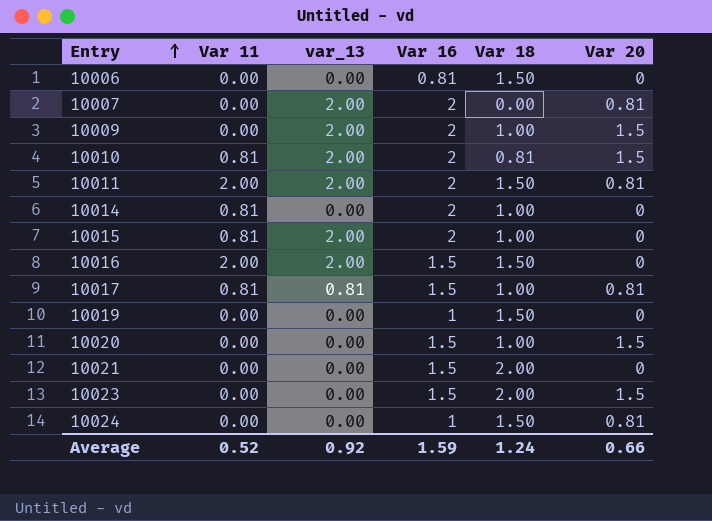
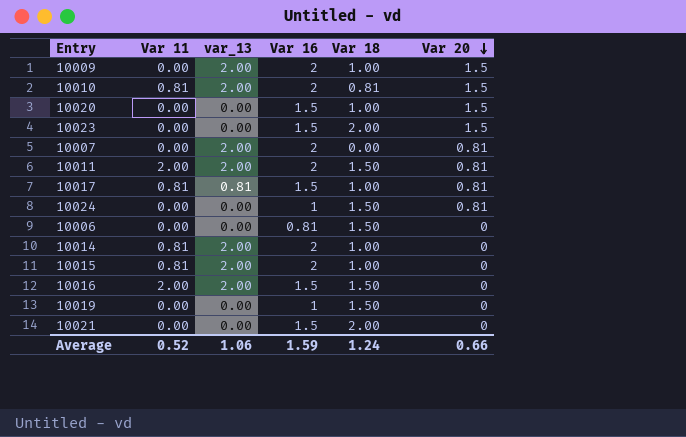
row order: Entry ascending -> Var 20 descending
10014 | var_13: 0.00 -> 2.00
Average | var_13: 0.92 -> 1.06

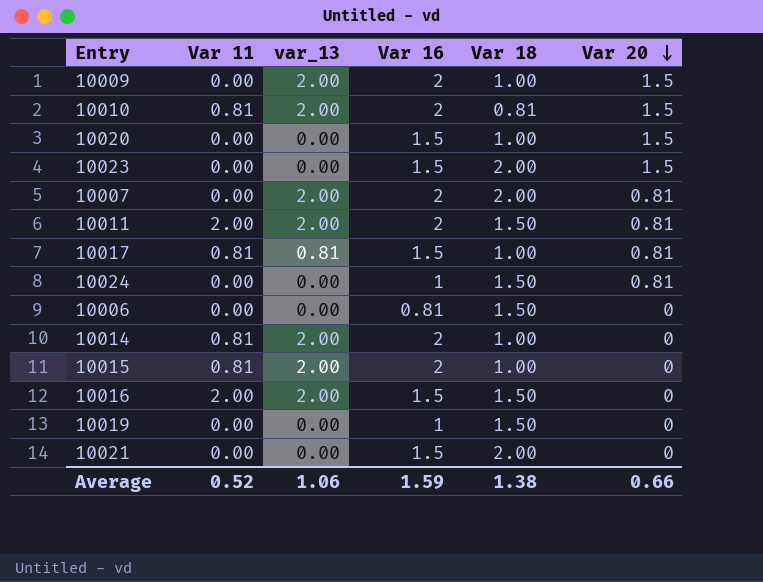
10007 | Var 18: 0.00 -> 2.00
Average | Var 18: 1.24 -> 1.38

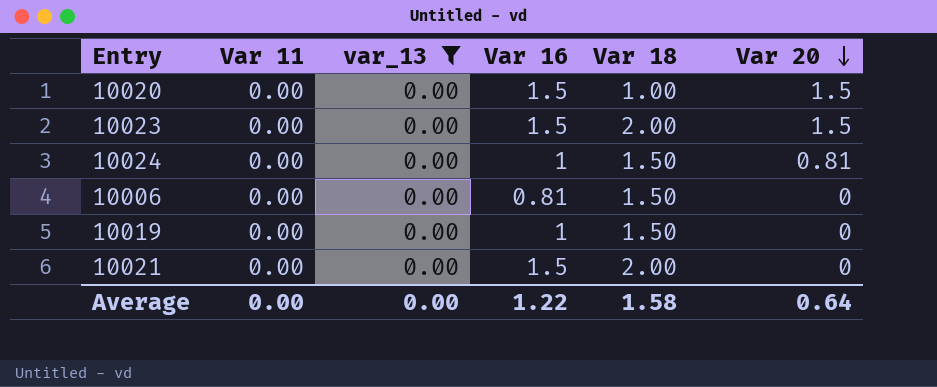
filter: none -> var_13 = 0.00
Average | Var 11: 0.52 -> 0.00
Average | var_13: 1.06 -> 0.00
Average | Var 16: 1.59 -> 1.22
Average | Var 18: 1.38 -> 1.58
Average | Var 20: 0.66 -> 0.64

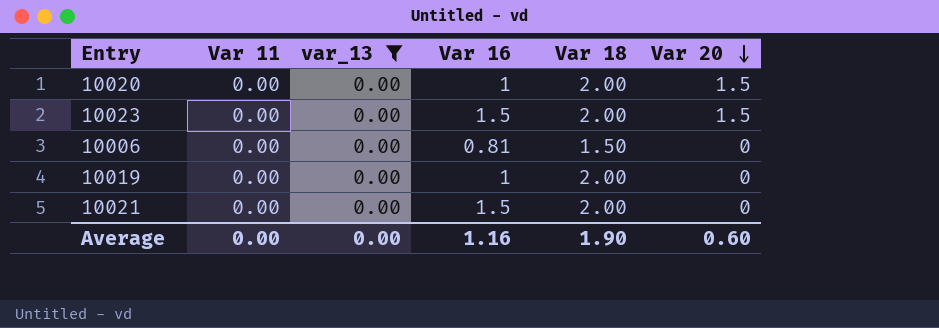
row 10024: 0.00 | 0.00 | 1 | 1.50 | 0.81 -> none
10020 | Var 16: 1.5 -> 1
10020 | Var 18: 1.00 -> 2.00
10019 | Var 18: 1.50 -> 2.00
Average | Var 16: 1.22 -> 1.16
Average | Var 18: 1.58 -> 1.90
Average | Var 20: 0.64 -> 0.60

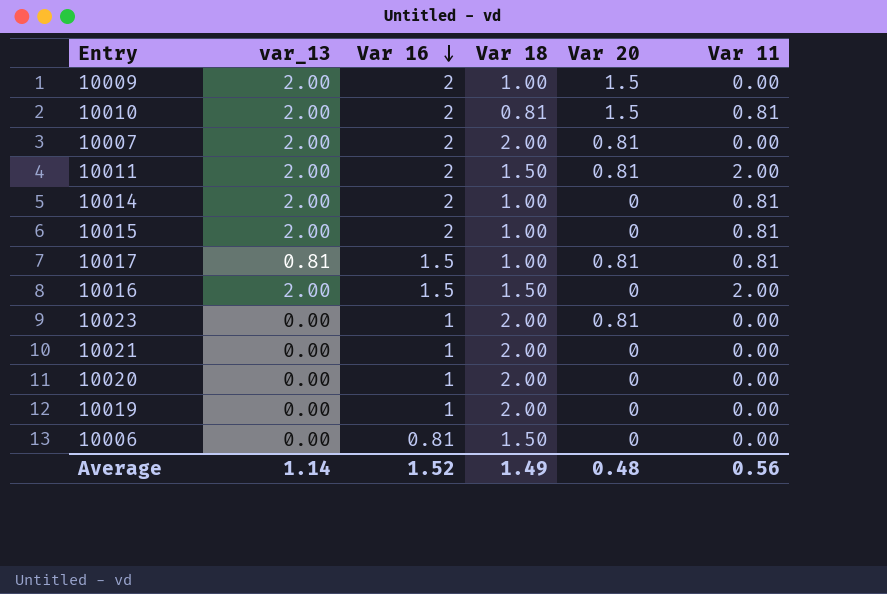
filter: var_13 = 0.00 -> none
row order: Var 20 descending -> Var 16 descending
column Var 11 | position: 2 -> 6
10023 | Var 16: 1.5 -> 1
10023 | Var 20: 1.5 -> 0.81
10021 | Var 16: 1.5 -> 1
10020 | Var 20: 1.5 -> 0
Average | var_13: 0.00 -> 1.14
Average | Var 16: 1.16 -> 1.52
Average | Var 18: 1.90 -> 1.49
Average | Var 20: 0.60 -> 0.48
Average | Var 11: 0.00 -> 0.56

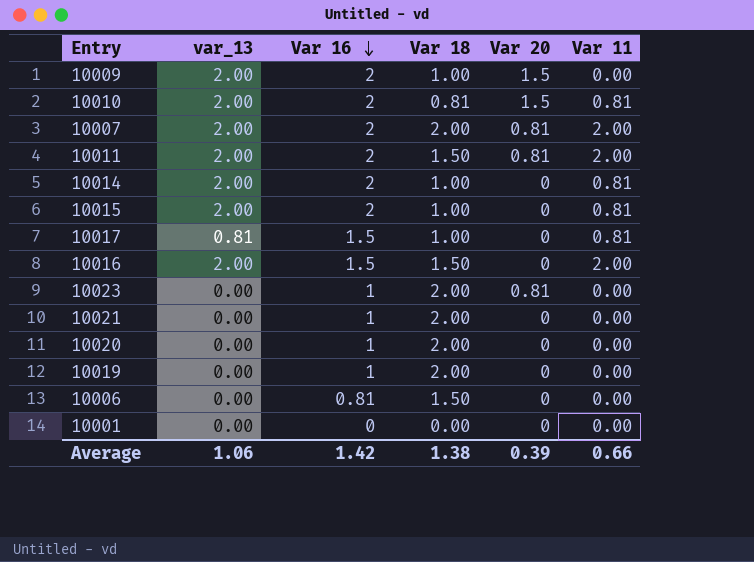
10007 | Var 11: 0.00 -> 2.00
10017 | Var 20: 0.81 -> 0
row 10001: none -> 0.00 | 0 | 0.00 | 0 | 0.00
Average | var_13: 1.14 -> 1.06
Average | Var 16: 1.52 -> 1.42
Average | Var 18: 1.49 -> 1.38
Average | Var 20: 0.48 -> 0.39
Average | Var 11: 0.56 -> 0.66

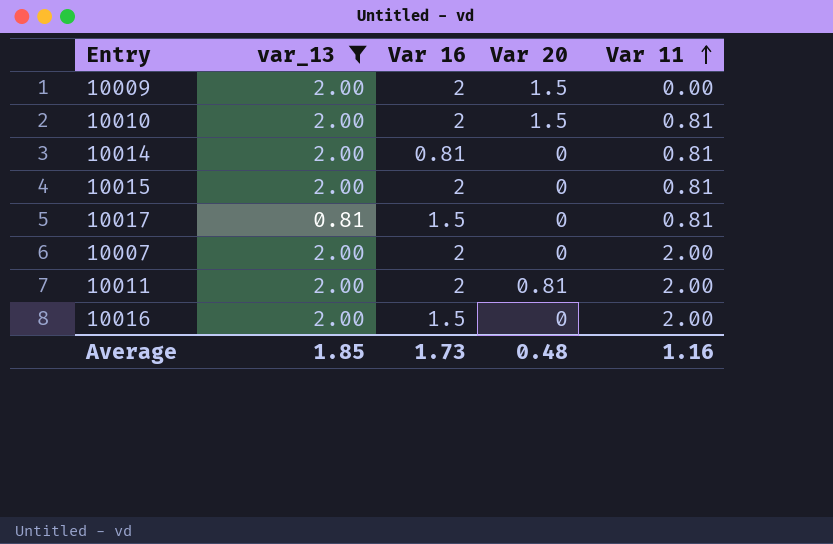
filter: none -> var_13 != 0.00
row order: Var 16 descending -> Var 11 ascending
column Var 18 | position: 4 -> none
10014 | Var 16: 2 -> 0.81
10007 | Var 20: 0.81 -> 0
Average | var_13: 1.06 -> 1.85
Average | Var 16: 1.42 -> 1.73
Average | Var 20: 0.39 -> 0.48
Average | Var 11: 0.66 -> 1.16

